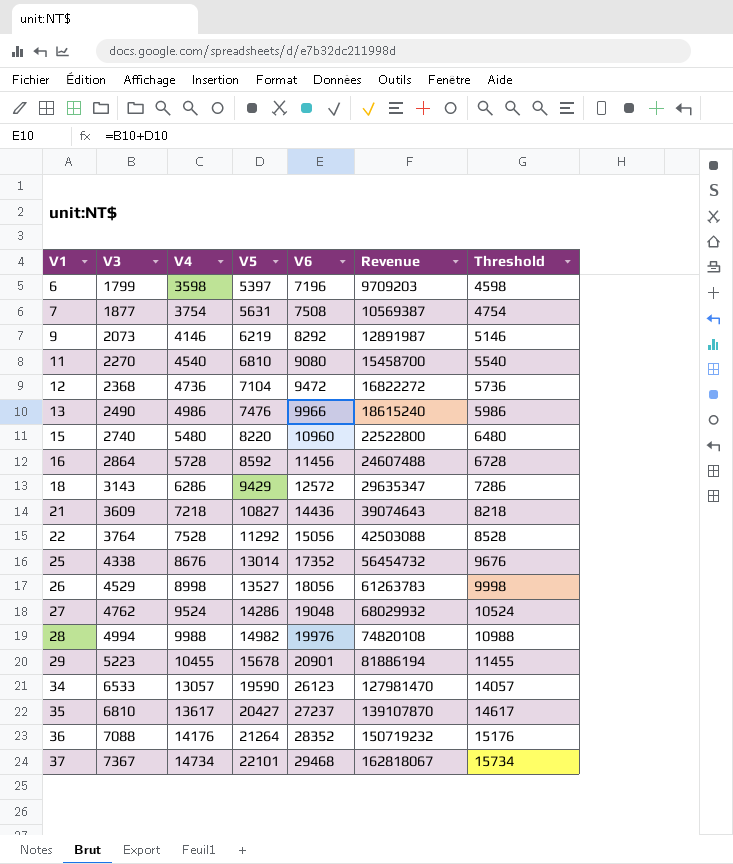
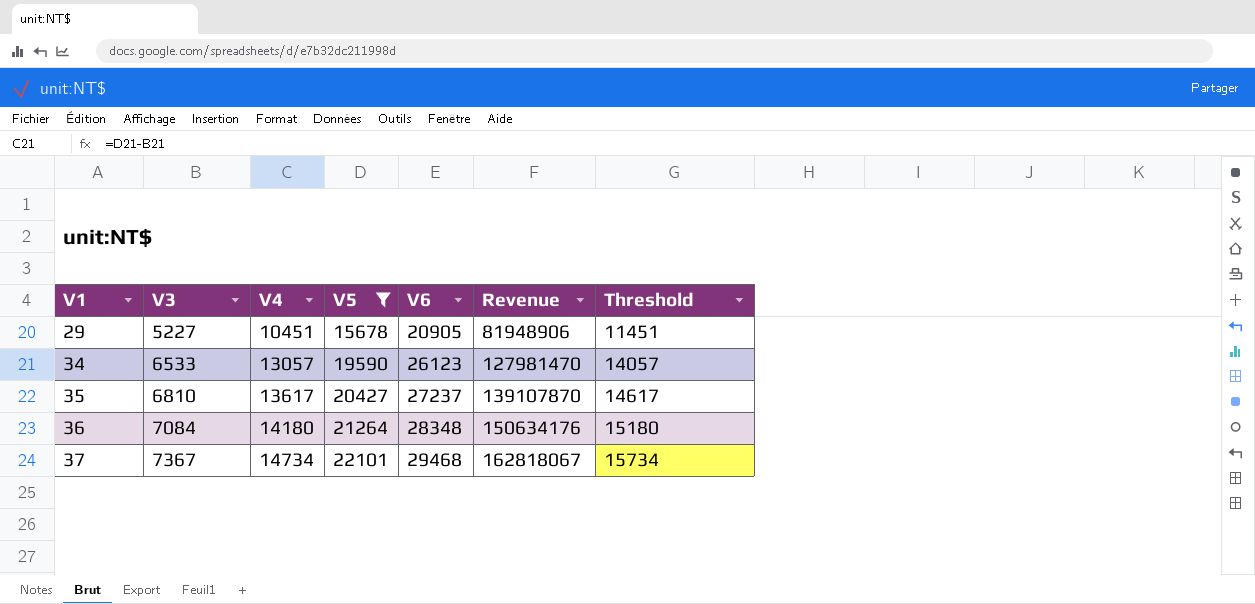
filter: none -> V5 >= 15678
29 | V3: 5223 -> 5227
29 | V4: 10455 -> 10451
29 | V6: 20901 -> 20905
29 | Revenue: 81886194 -> 81948906
29 | Threshold: 11455 -> 11451
36 | V3: 7088 -> 7084
36 | V4: 14176 -> 14180
36 | V6: 28352 -> 28348
36 | Revenue: 150719232 -> 150634176
36 | Threshold: 15176 -> 15180

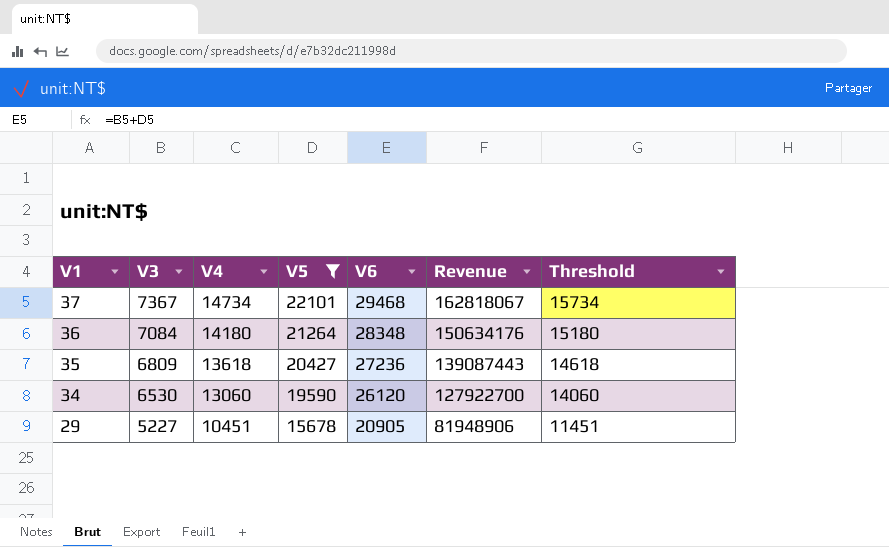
row order: V1 ascending -> V1 descending
35 | V3: 6810 -> 6809
35 | V4: 13617 -> 13618
35 | V6: 27237 -> 27236
35 | Revenue: 139107870 -> 139087443
35 | Threshold: 14617 -> 14618
34 | V3: 6533 -> 6530
34 | V4: 13057 -> 13060
34 | V6: 26123 -> 26120
34 | Revenue: 127981470 -> 127922700
34 | Threshold: 14057 -> 14060

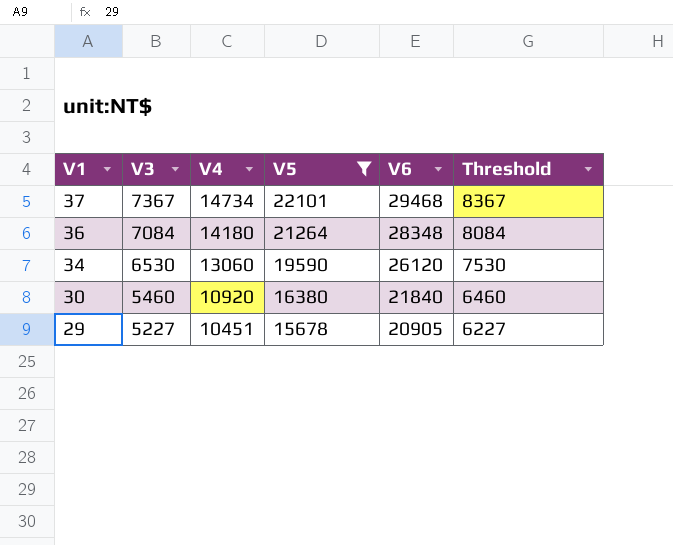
column Revenue | formula: [V3] * [V5] -> none
column Threshold | formula: [V4] + 1000 -> [V3] + 1000
row 35: 6809 | 13618 | 20427 | 27236 | 139087443 | 14618 -> none
row 30: none -> 5460 | 10920 | 16380 | 21840 | 6460

